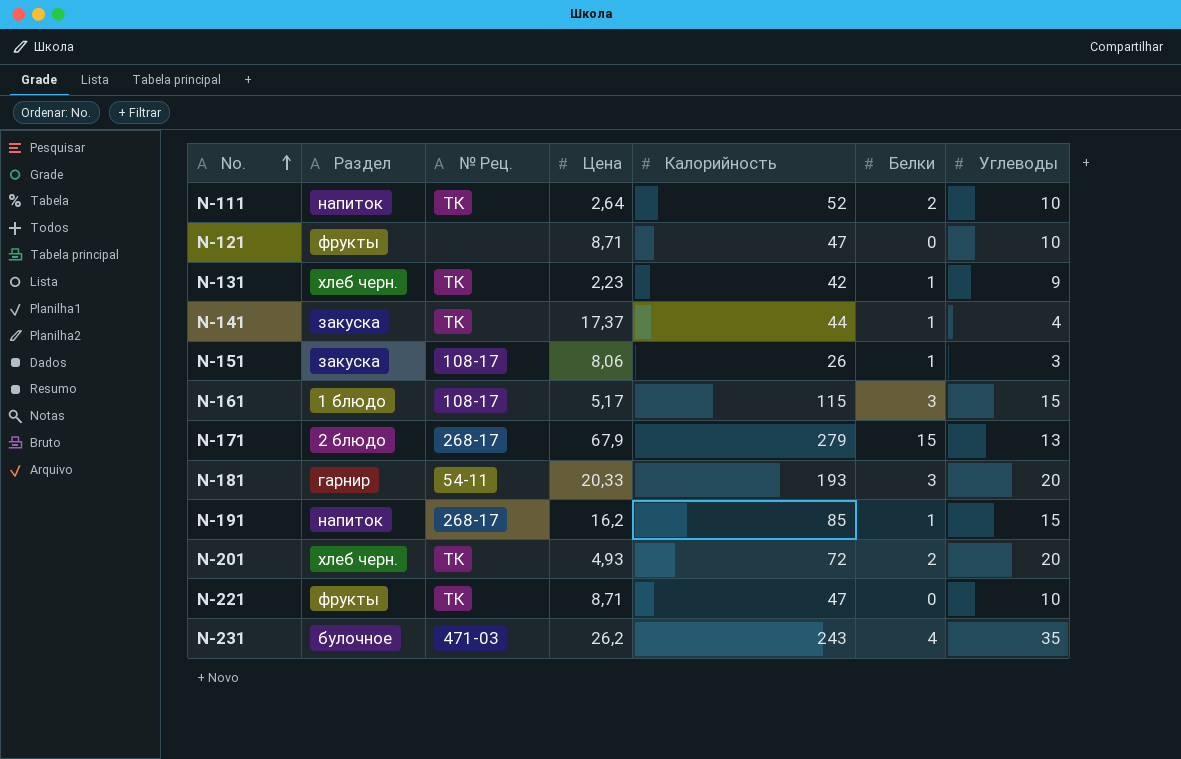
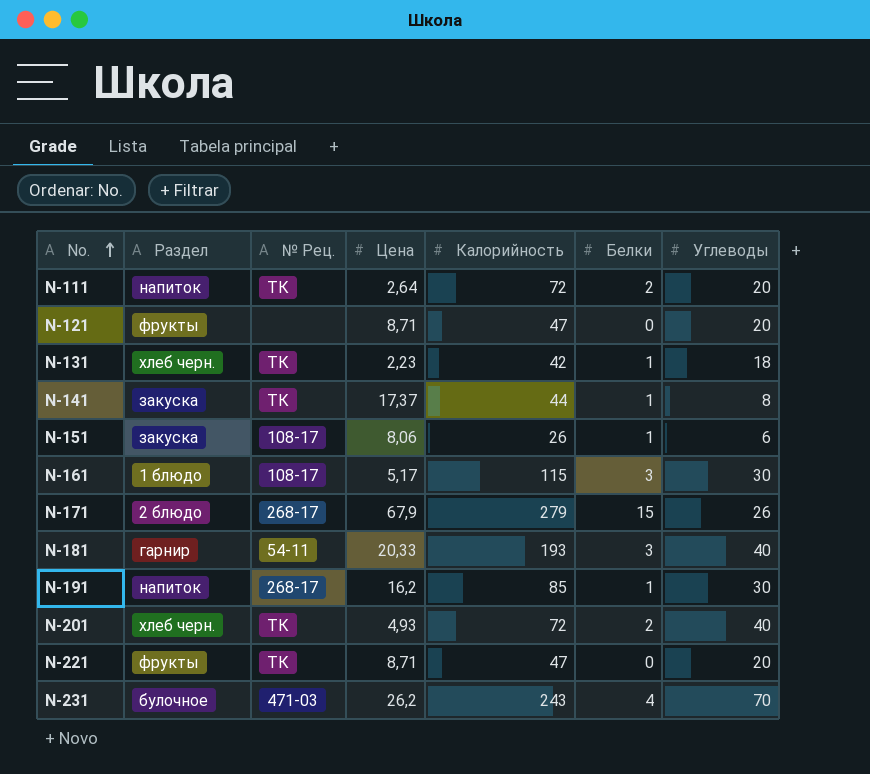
N-111 | Калорийность: 52 -> 72
N-111 | Углеводы: 10 -> 20
N-121 | Углеводы: 10 -> 20
N-131 | Углеводы: 9 -> 18
N-141 | Углеводы: 4 -> 8
N-151 | Углеводы: 3 -> 6
N-161 | Углеводы: 15 -> 30
N-171 | Углеводы: 13 -> 26
N-181 | Углеводы: 20 -> 40
N-191 | Углеводы: 15 -> 30
N-201 | Углеводы: 20 -> 40
N-221 | Углеводы: 10 -> 20
N-231 | Углеводы: 35 -> 70

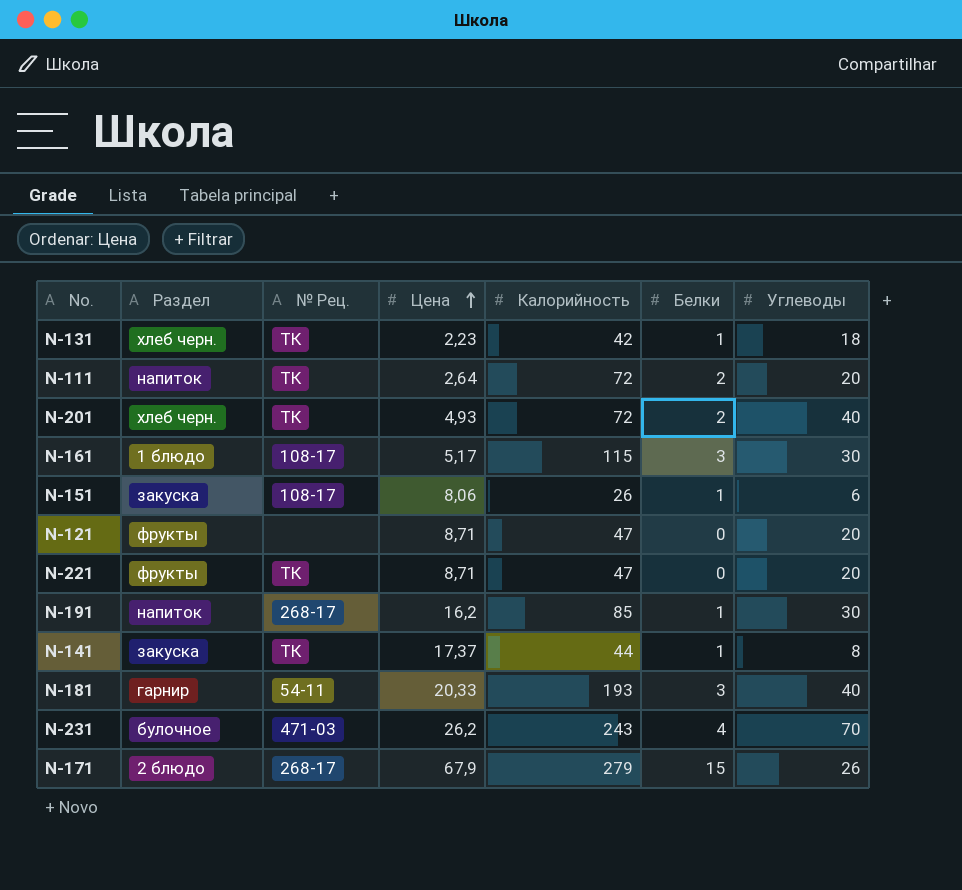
row order: No. ascending -> Цена ascending

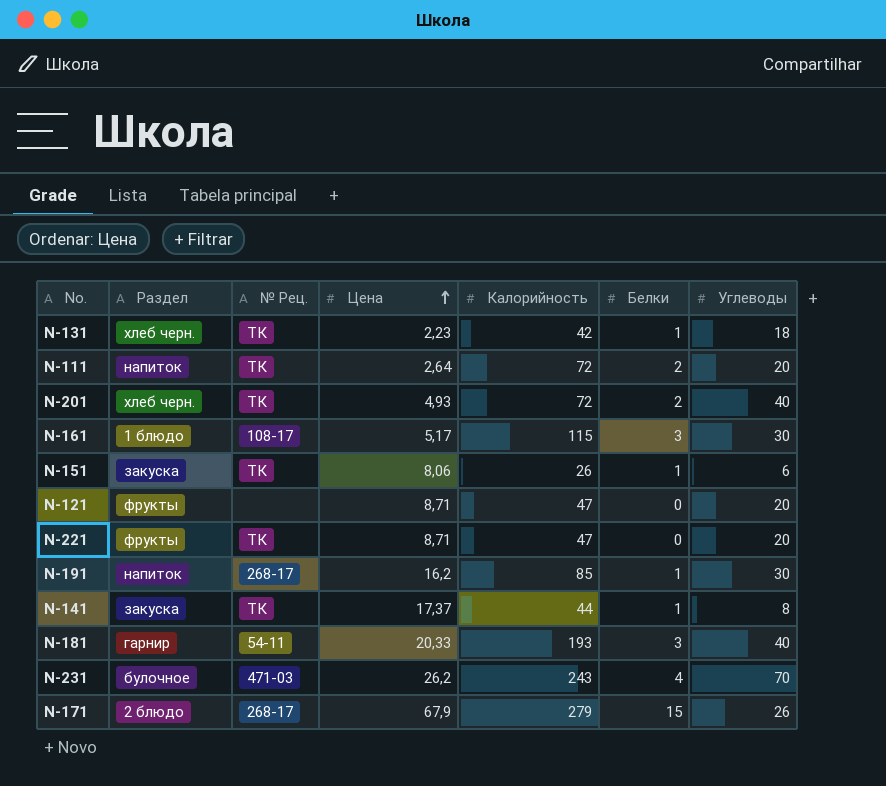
N-151 | № Рец.: 108-17 -> ТК

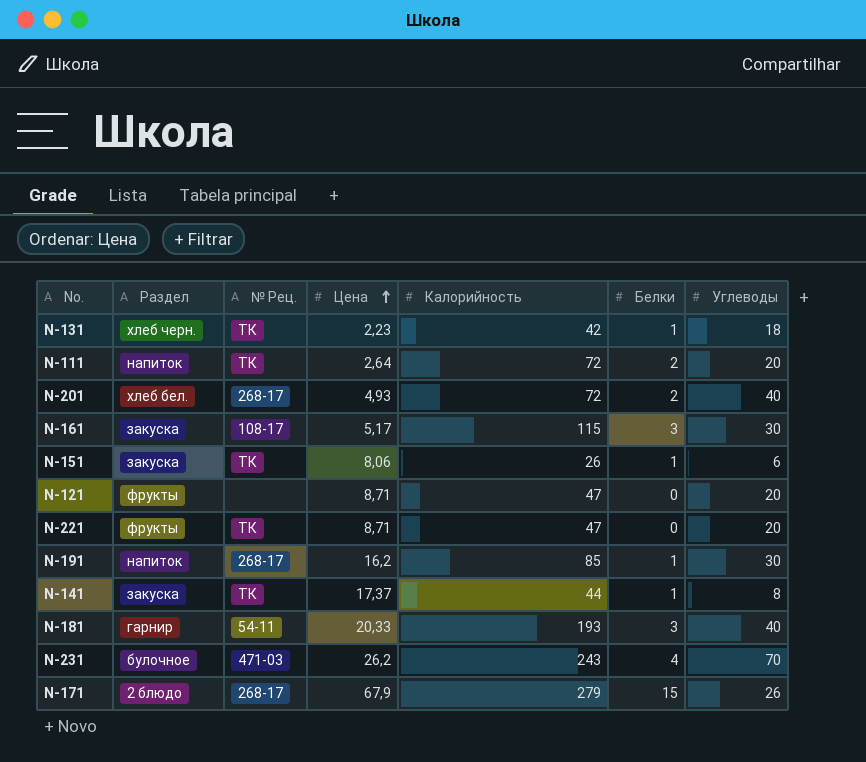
N-201 | Раздел: хлеб черн. -> хлеб бел.
N-201 | № Рец.: ТК -> 268-17
N-161 | Раздел: 1 блюдо -> закуска

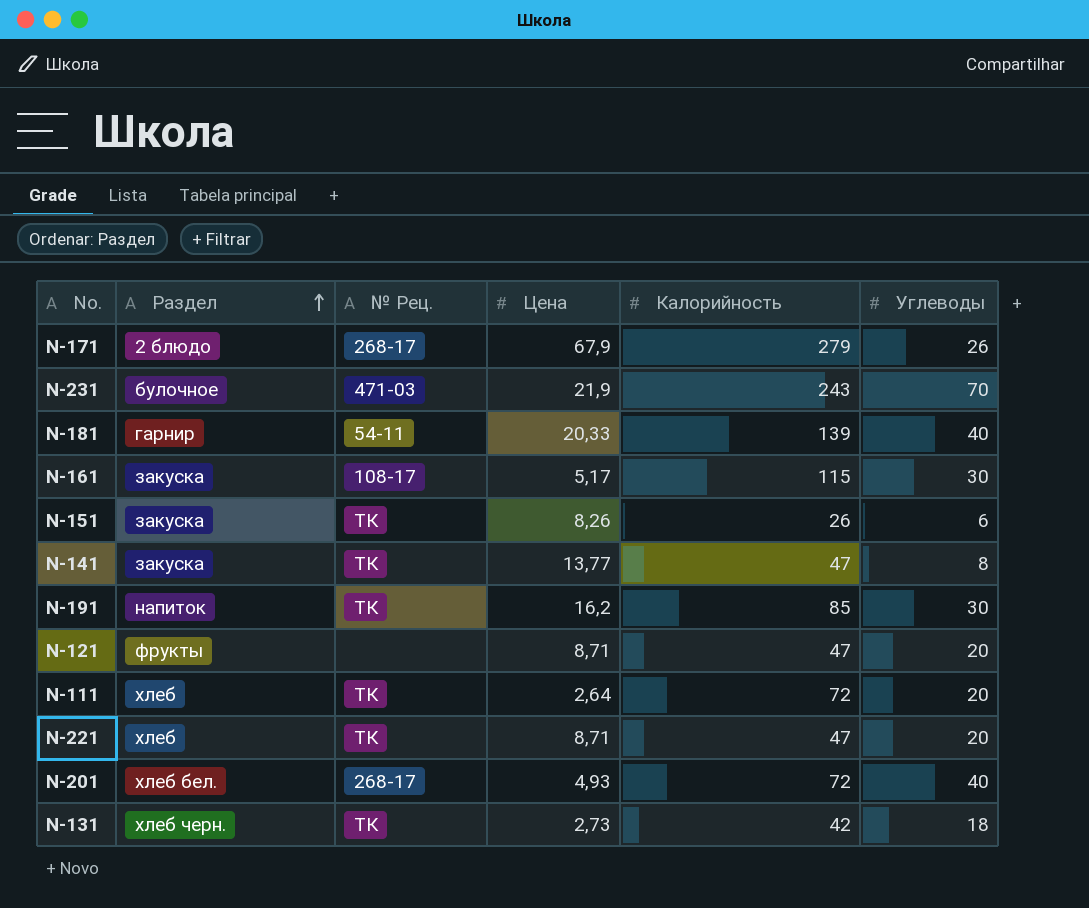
row order: Цена ascending -> Раздел ascending
column Белки | position: 6 -> none
N-231 | Цена: 26,2 -> 21,9
N-181 | Калорийность: 193 -> 139
N-151 | Цена: 8,06 -> 8,26
N-141 | Цена: 17,37 -> 13,77
N-141 | Калорийность: 44 -> 47
N-191 | № Рец.: 268-17 -> ТК
N-111 | Раздел: напиток -> хлеб
N-221 | Раздел: фрукты -> хлеб
N-131 | Цена: 2,23 -> 2,73

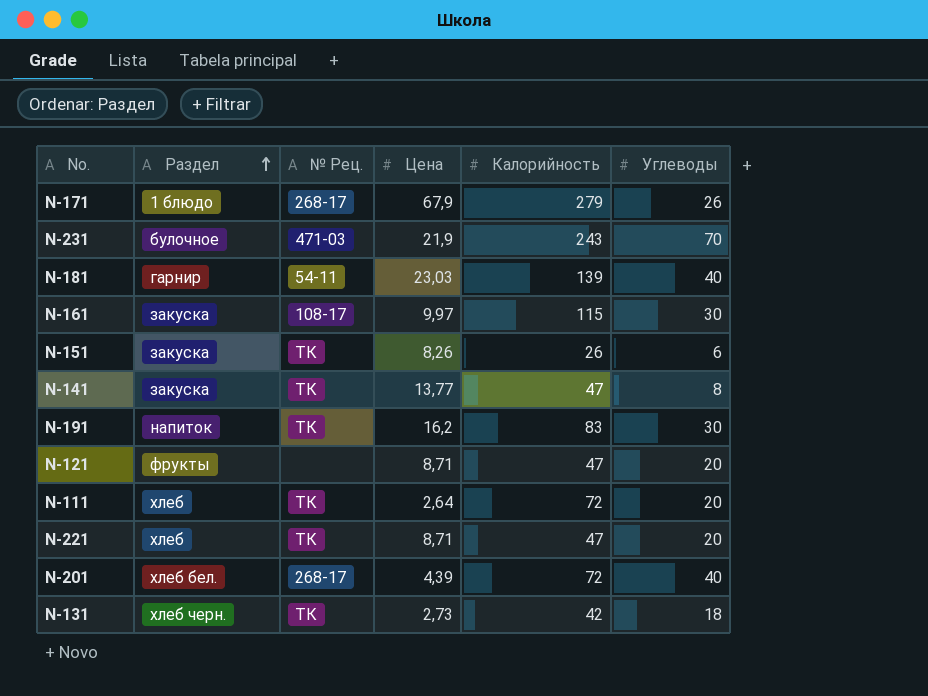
N-171 | Раздел: 2 блюдо -> 1 блюдо
N-181 | Цена: 20,33 -> 23,03
N-161 | Цена: 5,17 -> 9,97
N-191 | Калорийность: 85 -> 83
N-201 | Цена: 4,93 -> 4,39

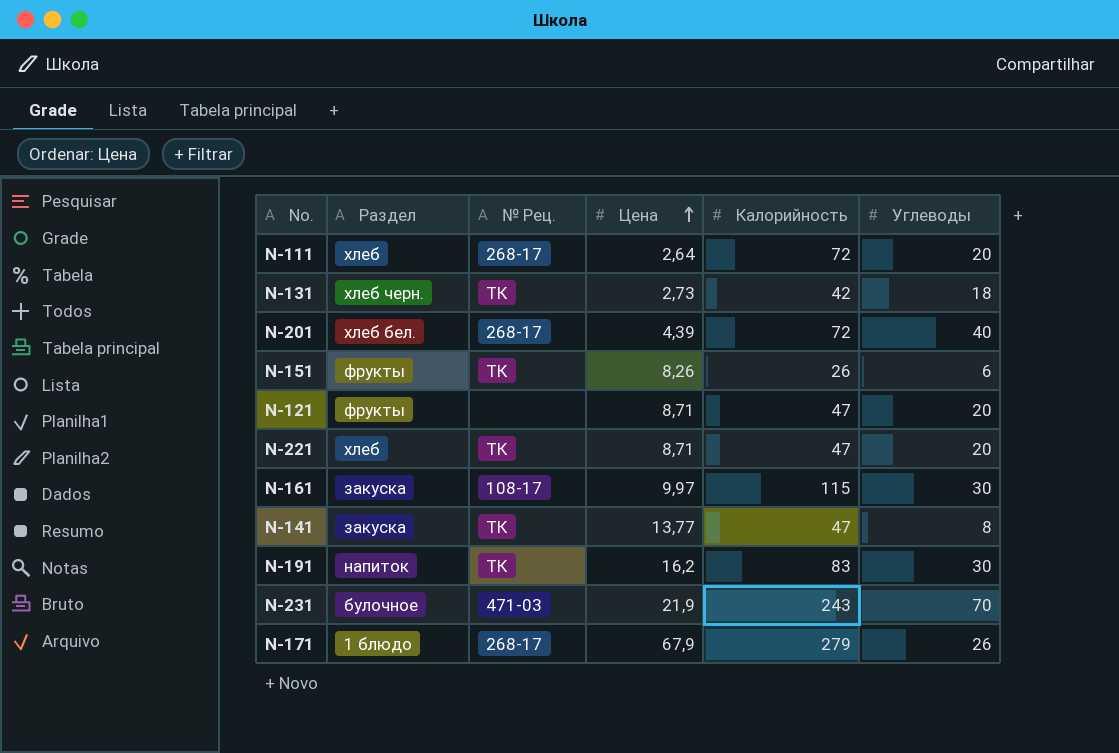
row order: Раздел ascending -> Цена ascending
row N-181: гарнир | 54-11 | 23,03 | 139 | 40 -> none
N-111 | № Рец.: ТК -> 268-17
N-151 | Раздел: закуска -> фрукты

